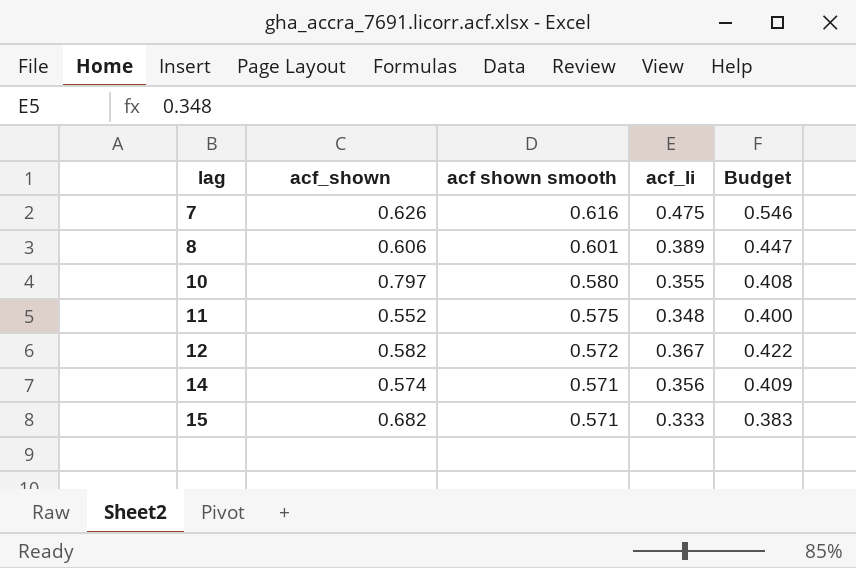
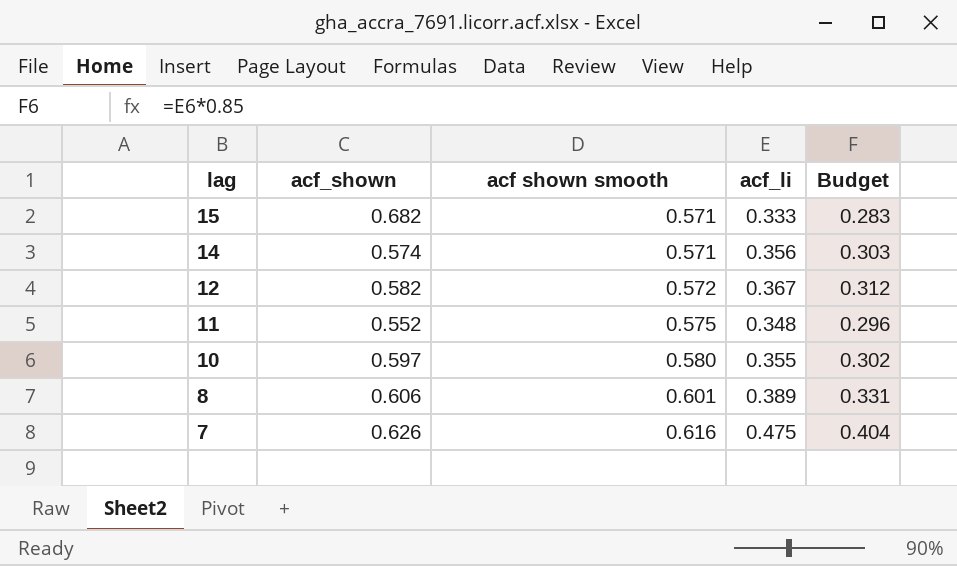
row order: lag ascending -> lag descending
column Budget | formula: [acf_li] * 1.15 -> [acf_li] * 0.85
10 | acf_shown: 0.797 -> 0.597

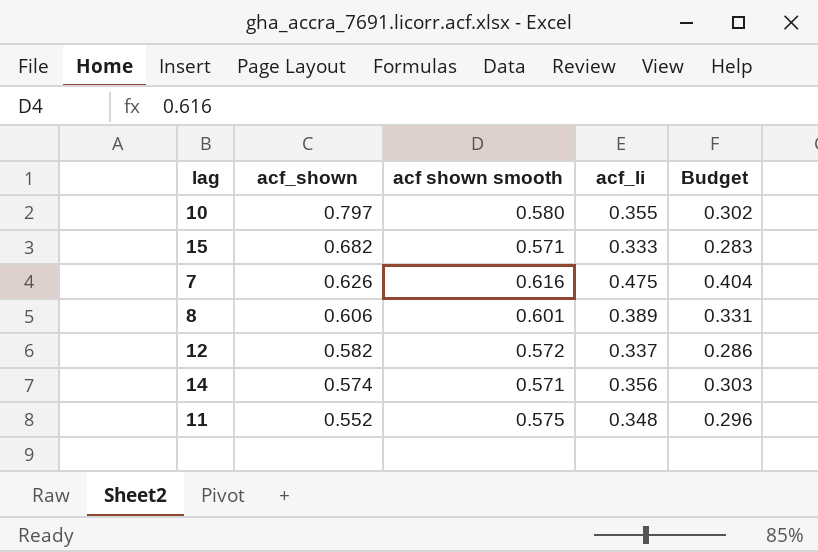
row order: lag descending -> acf_shown descending
10 | acf_shown: 0.597 -> 0.797
12 | acf_li: 0.367 -> 0.337
12 | Budget: 0.312 -> 0.286

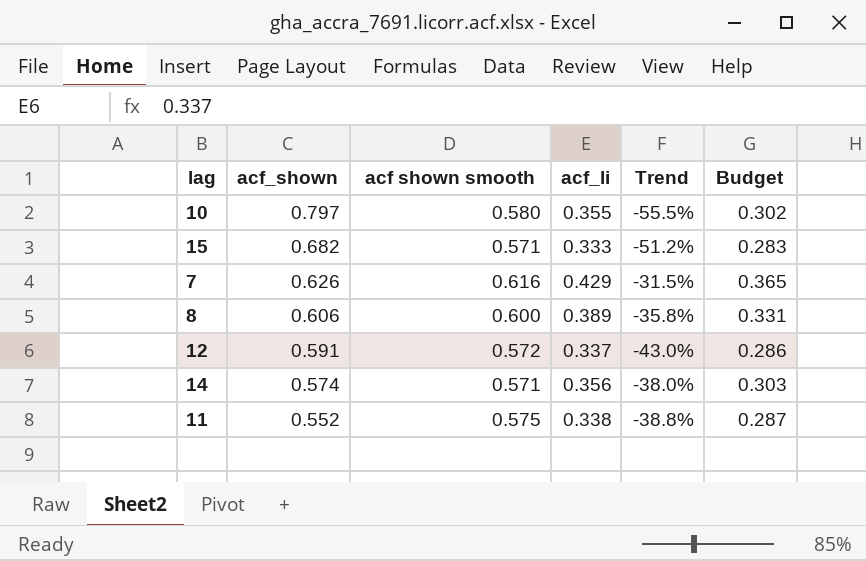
column Trend | formula: none -> ([acf_li] - [acf_shown]) / [acf_shown]
7 | acf_li: 0.475 -> 0.429
7 | Budget: 0.404 -> 0.365
8 | acf shown smooth: 0.601 -> 0.600
12 | acf_shown: 0.582 -> 0.591
11 | acf_li: 0.348 -> 0.338
11 | Budget: 0.296 -> 0.287

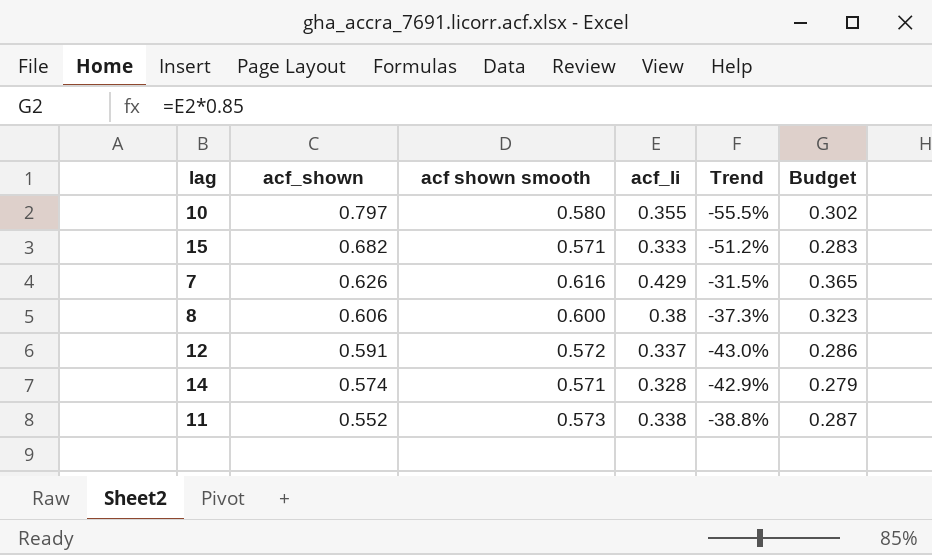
8 | acf_li: 0.389 -> 0.38
8 | Trend: -35.8% -> -37.3%
8 | Budget: 0.331 -> 0.323
14 | acf_li: 0.356 -> 0.328
14 | Trend: -38.0% -> -42.9%
14 | Budget: 0.303 -> 0.279
11 | acf shown smooth: 0.575 -> 0.573

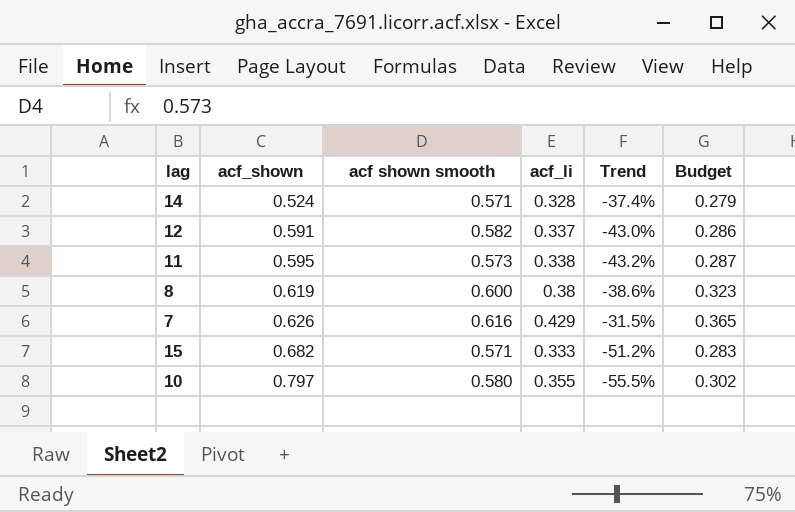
row order: acf_shown descending -> acf_shown ascending
14 | acf_shown: 0.574 -> 0.524
14 | Trend: -42.9% -> -37.4%
12 | acf shown smooth: 0.572 -> 0.582
11 | acf_shown: 0.552 -> 0.595
11 | Trend: -38.8% -> -43.2%
8 | acf_shown: 0.606 -> 0.619
8 | Trend: -37.3% -> -38.6%

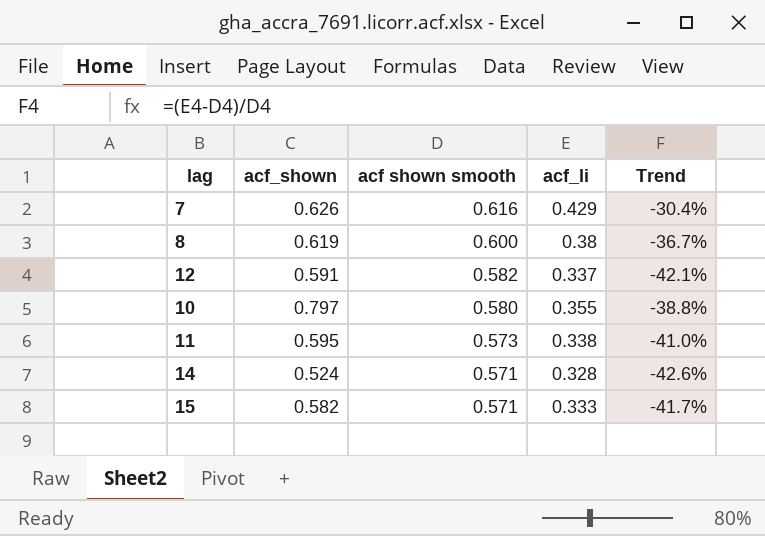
row order: acf_shown ascending -> acf shown smooth descending
column Budget | formula: [acf_li] * 0.85 -> none
column Trend | formula: ([acf_li] - [acf_shown]) / [acf_shown] -> ([acf_li] - [acf shown smooth]) / [acf shown smooth]
15 | acf_shown: 0.682 -> 0.582

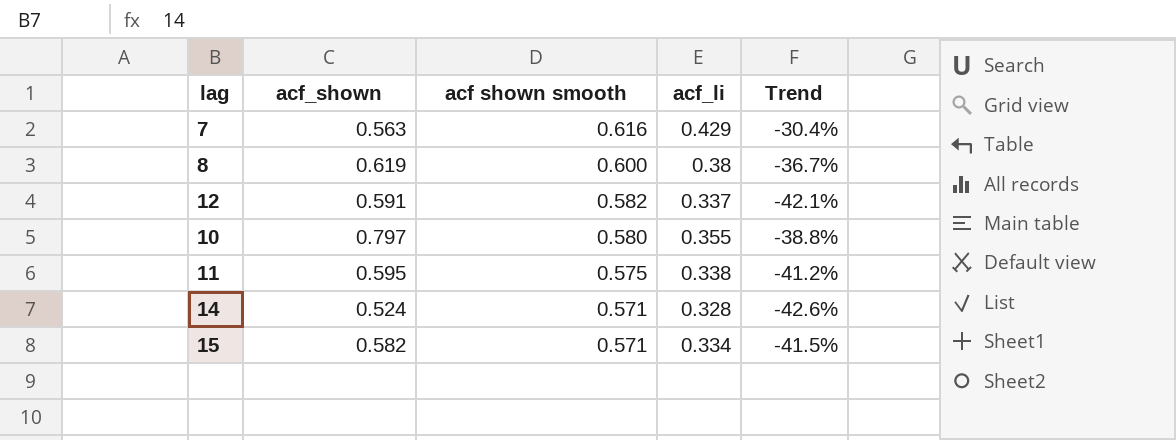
7 | acf_shown: 0.626 -> 0.563
11 | acf shown smooth: 0.573 -> 0.575
11 | Trend: -41.0% -> -41.2%
15 | acf_li: 0.333 -> 0.334
15 | Trend: -41.7% -> -41.5%

